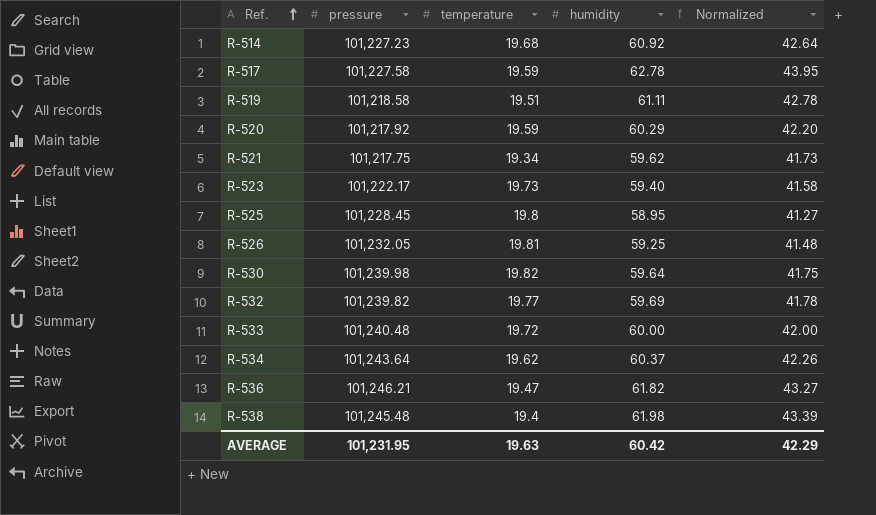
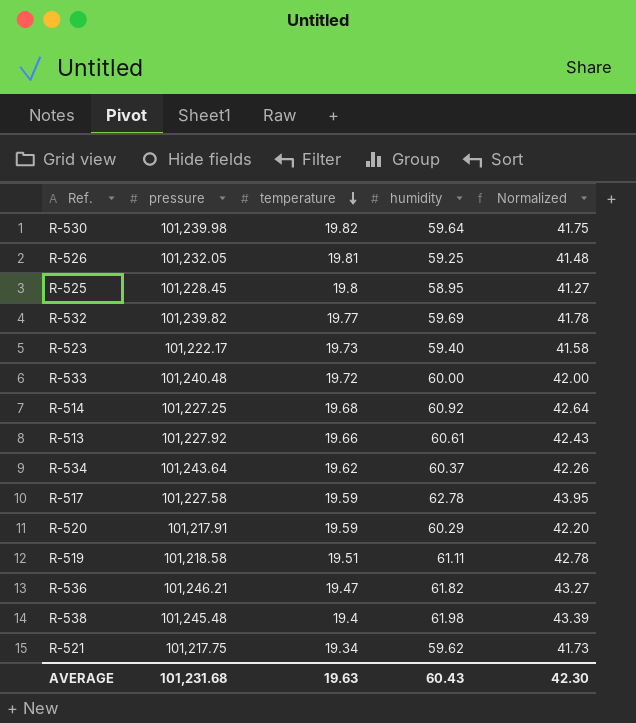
row order: Ref. ascending -> temperature descending
R-514 | pressure: 101,227.23 -> 101,227.25
row R-513: none -> 101,227.92 | 19.66 | 60.61 | 42.43
R-520 | pressure: 101,217.92 -> 101,217.91
AVERAGE | pressure: 101,231.95 -> 101,231.68
AVERAGE | humidity: 60.42 -> 60.43
AVERAGE | Normalized: 42.29 -> 42.30

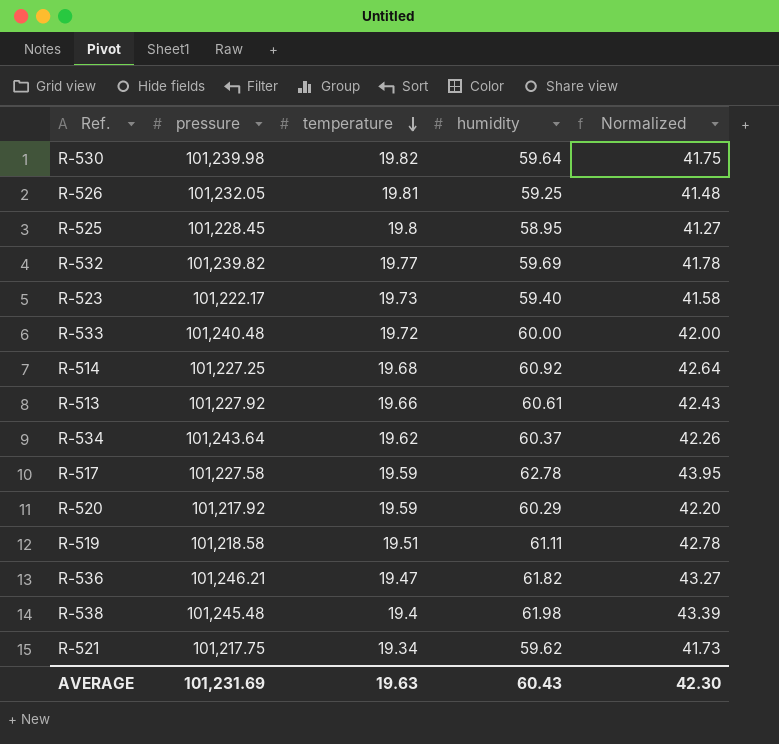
R-520 | pressure: 101,217.91 -> 101,217.92
AVERAGE | pressure: 101,231.68 -> 101,231.69

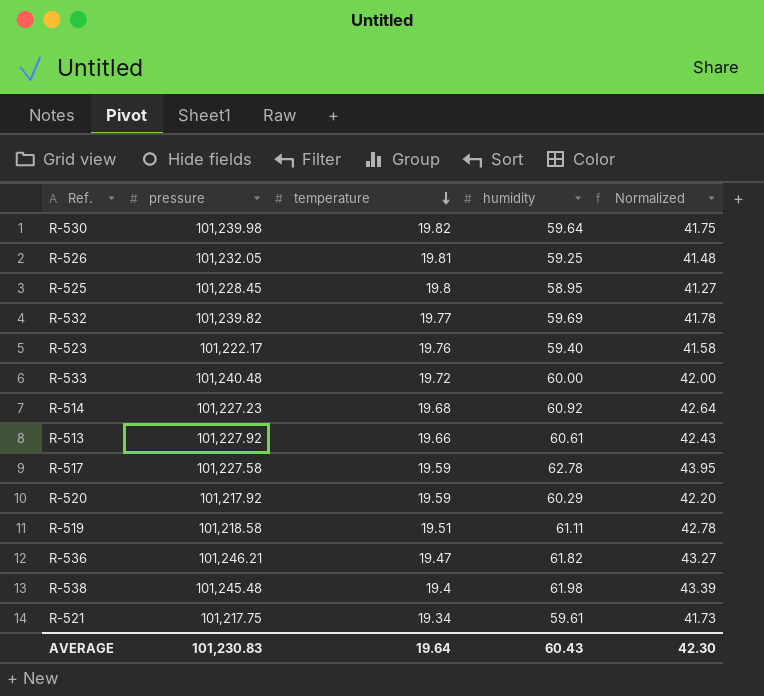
row R-534: 101,243.64 | 19.62 | 60.37 | 42.26 -> none
R-523 | temperature: 19.73 -> 19.76
R-514 | pressure: 101,227.25 -> 101,227.23
R-521 | humidity: 59.62 -> 59.61
AVERAGE | pressure: 101,231.69 -> 101,230.83
AVERAGE | temperature: 19.63 -> 19.64

